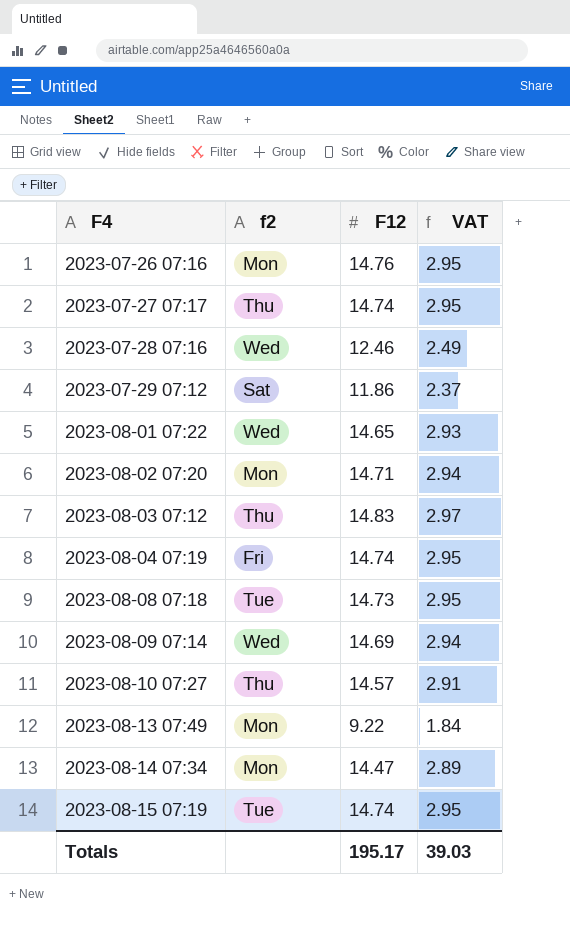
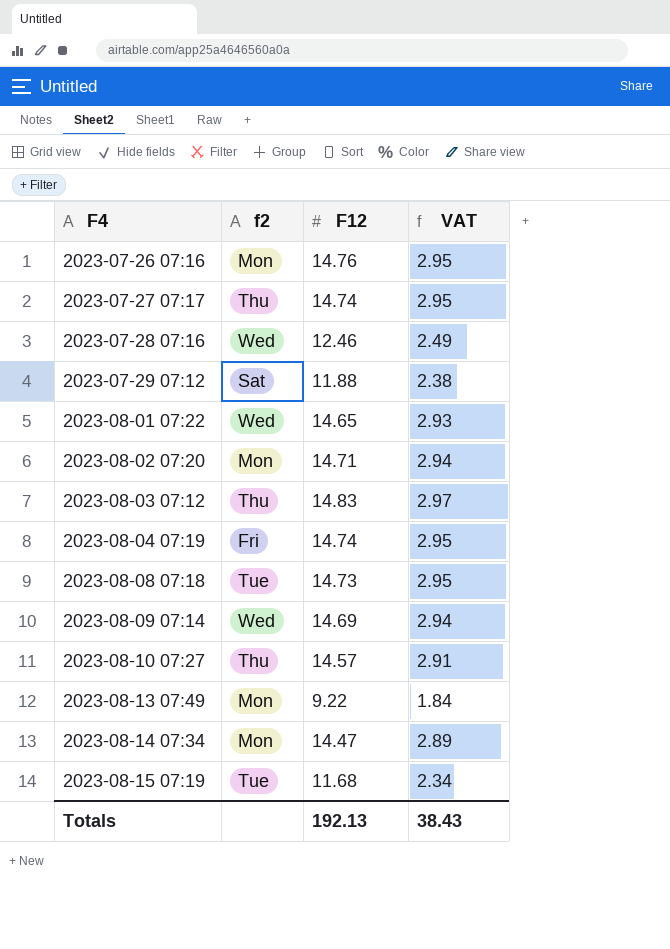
2023-07-29 07:12 | F12: 11.86 -> 11.88
2023-07-29 07:12 | VAT: 2.37 -> 2.38
2023-08-15 07:19 | F12: 14.74 -> 11.68
2023-08-15 07:19 | VAT: 2.95 -> 2.34
Totals | F12: 195.17 -> 192.13
Totals | VAT: 39.03 -> 38.43

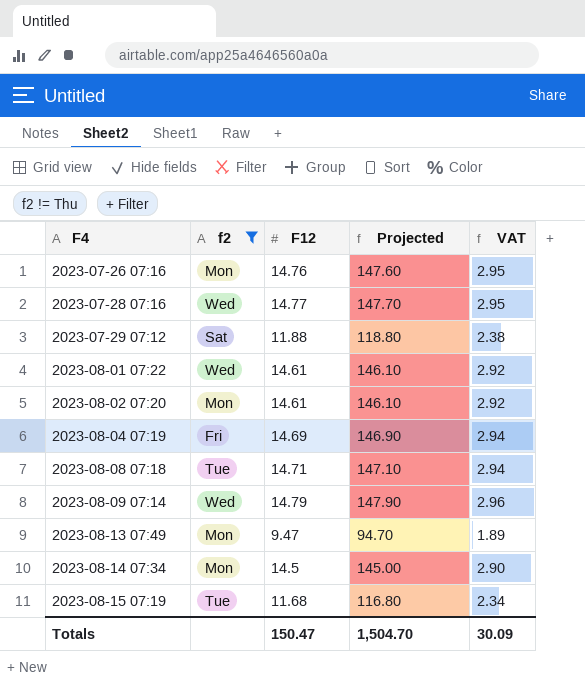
filter: none -> f2 != Thu
column Projected | formula: none -> [F12] * 10
2023-07-28 07:16 | F12: 12.46 -> 14.77
2023-07-28 07:16 | VAT: 2.49 -> 2.95
2023-08-01 07:22 | F12: 14.65 -> 14.61
2023-08-01 07:22 | VAT: 2.93 -> 2.92
2023-08-02 07:20 | F12: 14.71 -> 14.61
2023-08-02 07:20 | VAT: 2.94 -> 2.92
2023-08-04 07:19 | F12: 14.74 -> 14.69
2023-08-04 07:19 | VAT: 2.95 -> 2.94
2023-08-08 07:18 | F12: 14.73 -> 14.71
2023-08-08 07:18 | VAT: 2.95 -> 2.94
2023-08-09 07:14 | F12: 14.69 -> 14.79
2023-08-09 07:14 | VAT: 2.94 -> 2.96
2023-08-13 07:49 | F12: 9.22 -> 9.47
2023-08-13 07:49 | VAT: 1.84 -> 1.89
2023-08-14 07:34 | F12: 14.47 -> 14.5
2023-08-14 07:34 | VAT: 2.89 -> 2.90
Totals | F12: 192.13 -> 150.47
Totals | VAT: 38.43 -> 30.09

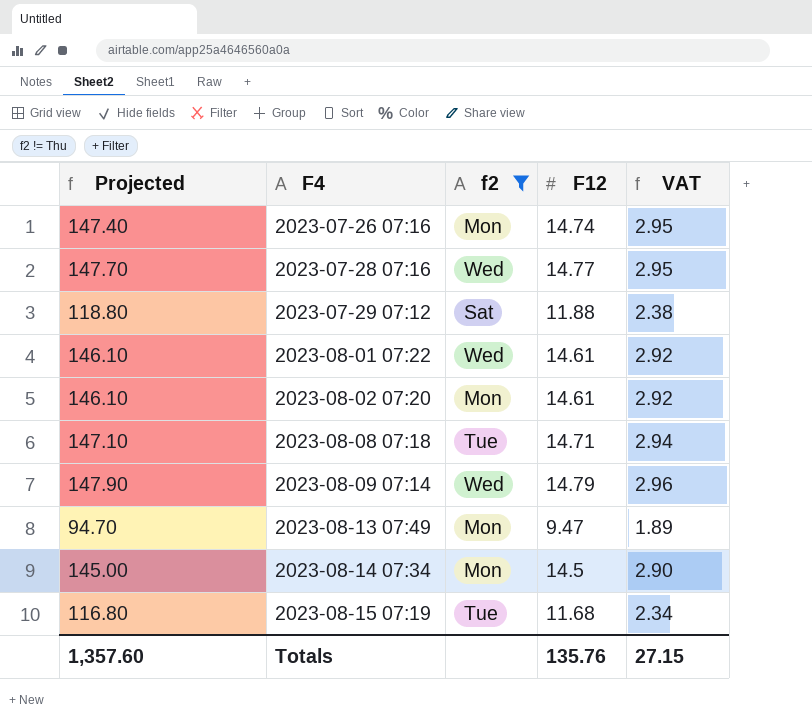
column Projected | position: 4 -> 1
row 2023-08-04 07:19: Fri | 14.69 | 146.90 | 2.94 -> none
2023-07-26 07:16 | Projected: 147.60 -> 147.40
2023-07-26 07:16 | F12: 14.76 -> 14.74
Totals | Projected: 1,504.70 -> 1,357.60
Totals | F12: 150.47 -> 135.76
Totals | VAT: 30.09 -> 27.15

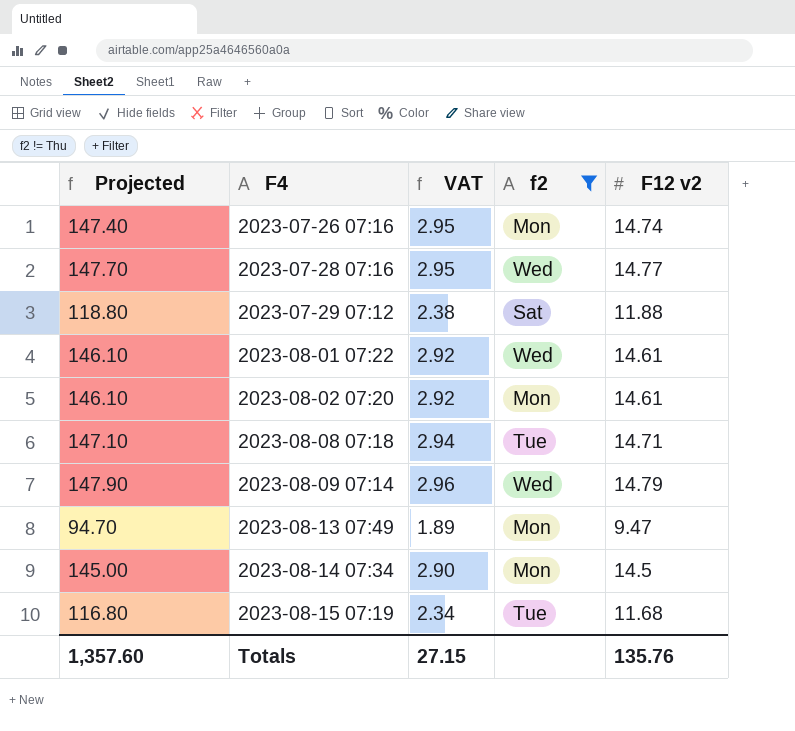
column VAT | position: 5 -> 3
column name: F12 -> F12 v2

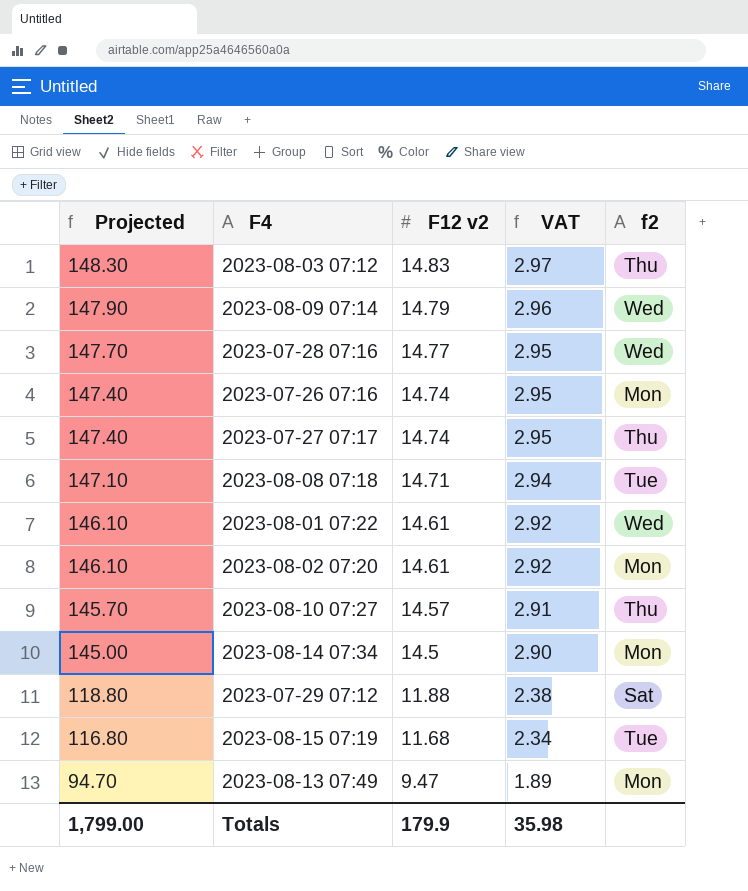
filter: f2 != Thu -> none
row order: F4 ascending -> Projected descending
column F12 v2 | position: 5 -> 3
Totals | Projected: 1,357.60 -> 1,799.00
Totals | F12 v2: 135.76 -> 179.9
Totals | VAT: 27.15 -> 35.98

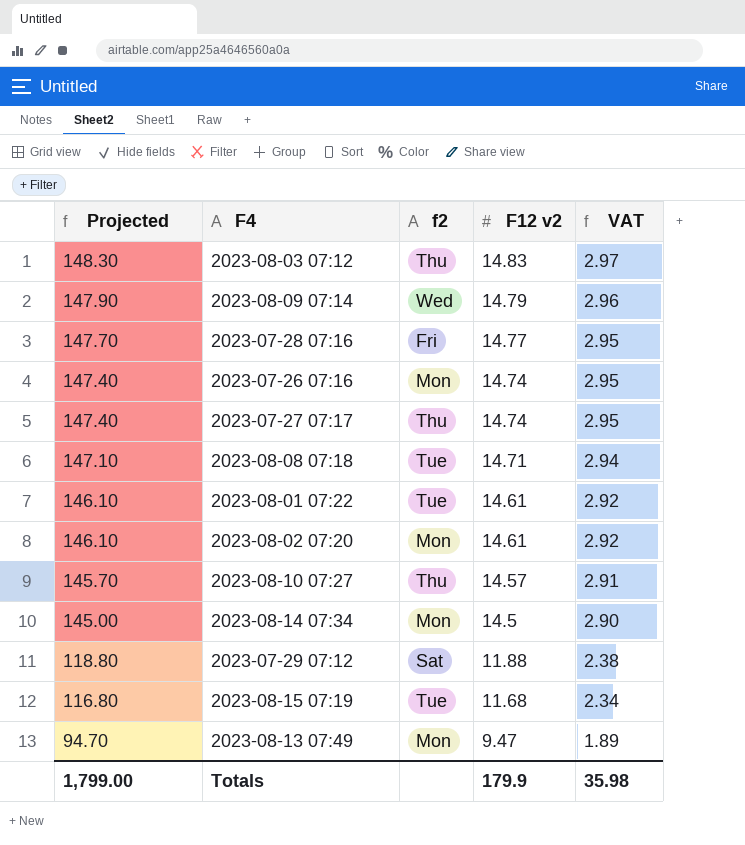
column f2 | position: 5 -> 3
2023-07-28 07:16 | f2: Wed -> Fri
2023-08-01 07:22 | f2: Wed -> Tue

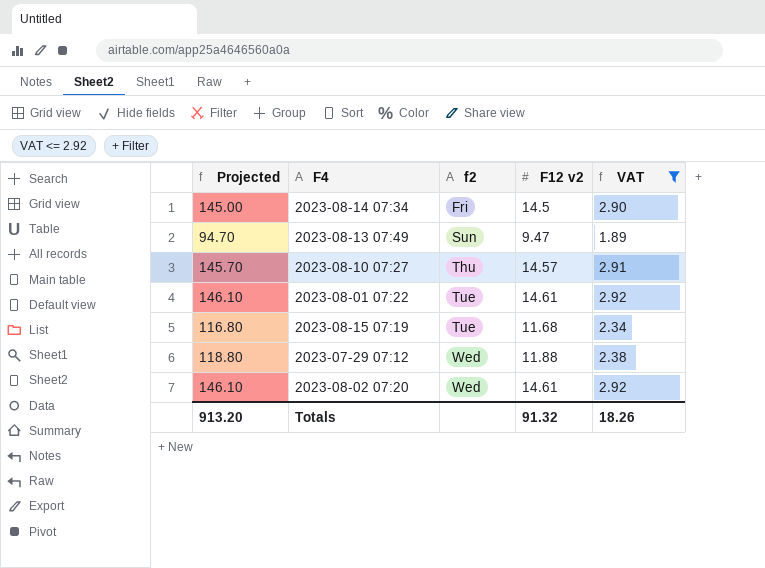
filter: none -> VAT <= 2.92
row order: Projected descending -> f2 ascending
2023-08-14 07:34 | f2: Mon -> Fri
2023-08-13 07:49 | f2: Mon -> Sun
2023-07-29 07:12 | f2: Sat -> Wed
2023-08-02 07:20 | f2: Mon -> Wed
Totals | Projected: 1,799.00 -> 913.20
Totals | F12 v2: 179.9 -> 91.32
Totals | VAT: 35.98 -> 18.26

